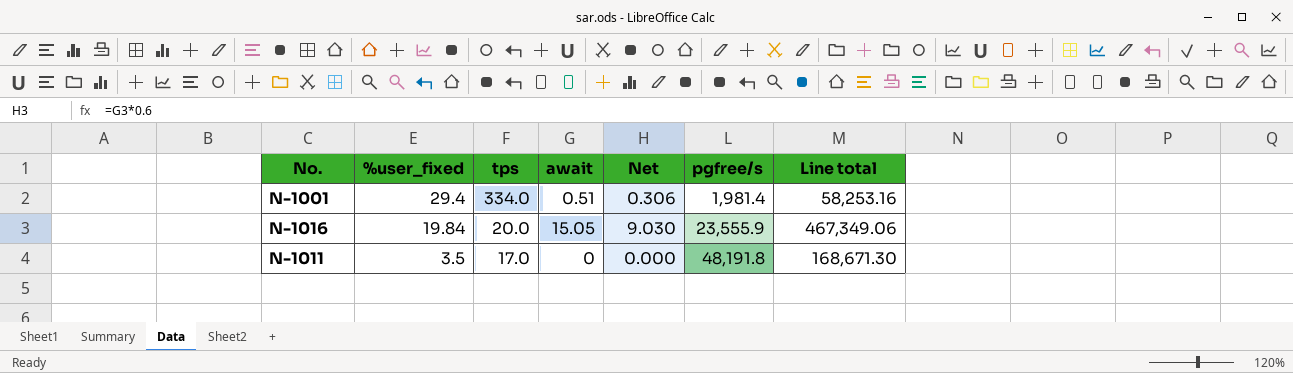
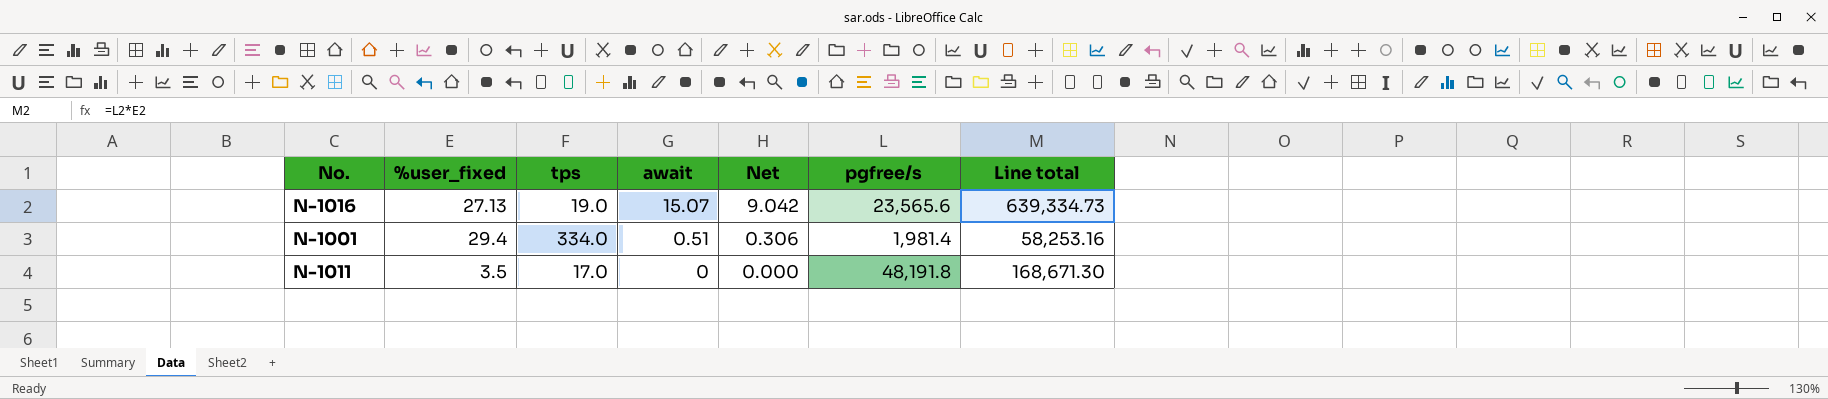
row order: %user_fixed descending -> await descending
N-1016 | %user_fixed: 19.84 -> 27.13
N-1016 | tps: 20.0 -> 19.0
N-1016 | await: 15.05 -> 15.07
N-1016 | Net: 9.030 -> 9.042
N-1016 | pgfree/s: 23,555.9 -> 23,565.6
N-1016 | Line total: 467,349.06 -> 639,334.73

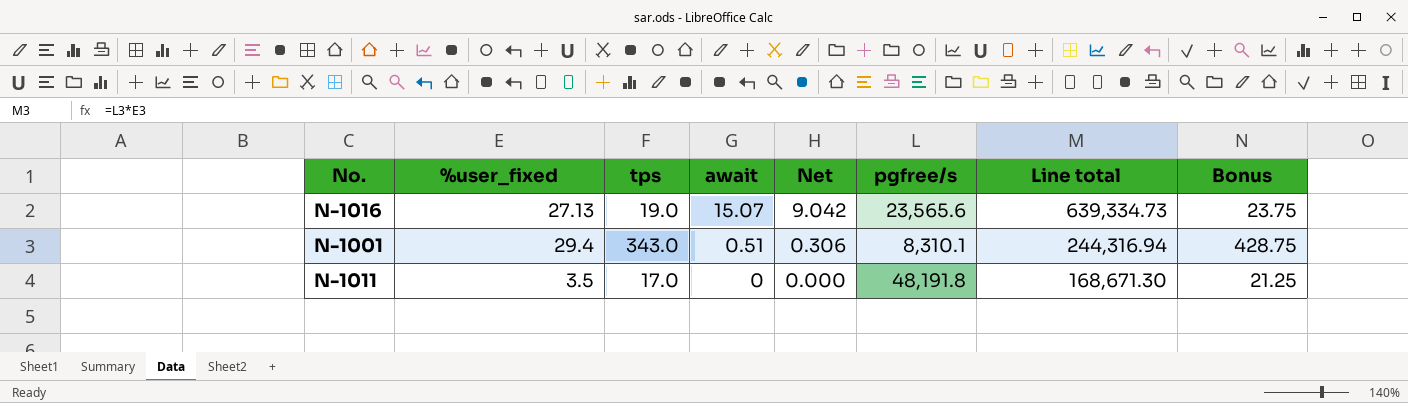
column Bonus | formula: none -> [tps] * 1.25
N-1001 | tps: 334.0 -> 343.0
N-1001 | pgfree/s: 1,981.4 -> 8,310.1
N-1001 | Line total: 58,253.16 -> 244,316.94

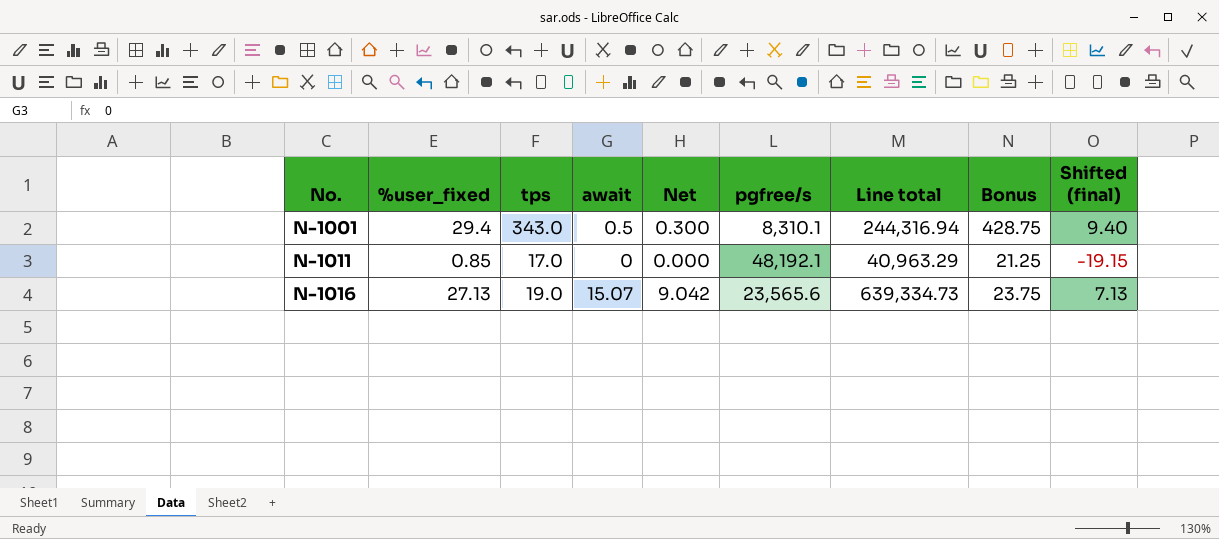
row order: await descending -> No. ascending
column Shifted (final) | formula: none -> [%user_fixed] - 20
N-1001 | await: 0.51 -> 0.5
N-1001 | Net: 0.306 -> 0.300
N-1011 | %user_fixed: 3.5 -> 0.85
N-1011 | pgfree/s: 48,191.8 -> 48,192.1
N-1011 | Line total: 168,671.30 -> 40,963.29

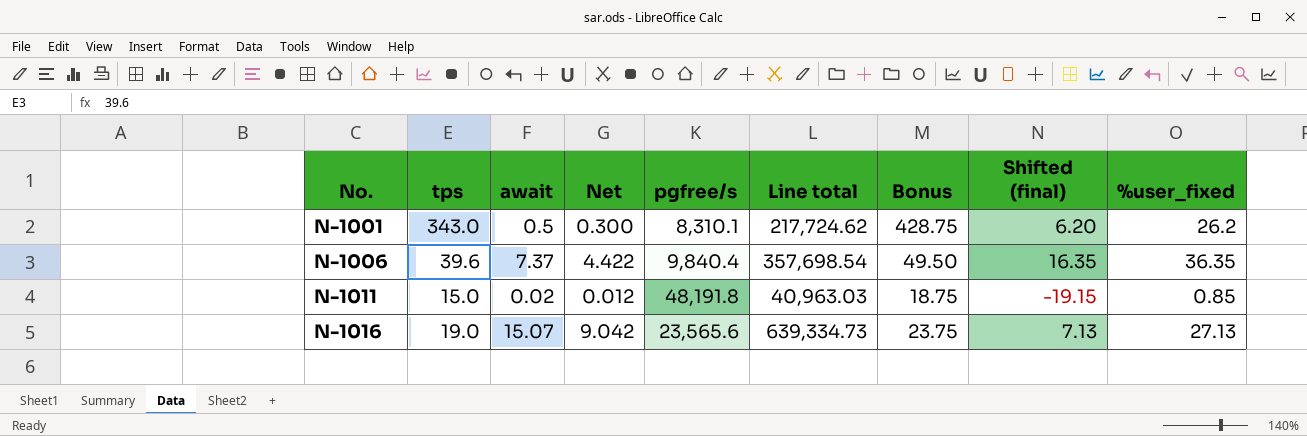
column %user_fixed | position: 2 -> 9
N-1001 | Line total: 244,316.94 -> 217,724.62
N-1001 | Shifted (final): 9.40 -> 6.20
N-1001 | %user_fixed: 29.4 -> 26.2
row N-1006: none -> 39.6 | 7.37 | 4.422 | 9,840.4 | 357,698.54 | 49.50 | 16.35 | 36.35
N-1011 | tps: 17.0 -> 15.0
N-1011 | await: 0 -> 0.02
N-1011 | Net: 0.000 -> 0.012
N-1011 | pgfree/s: 48,192.1 -> 48,191.8
N-1011 | Line total: 40,963.29 -> 40,963.03
N-1011 | Bonus: 21.25 -> 18.75

